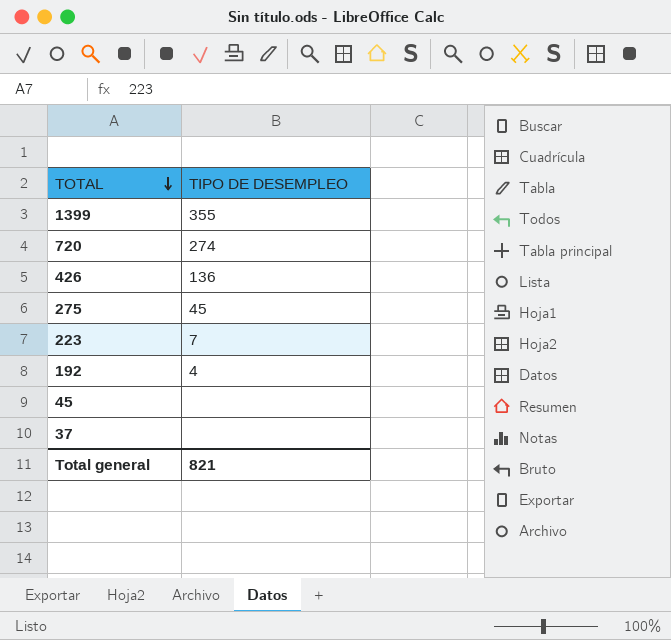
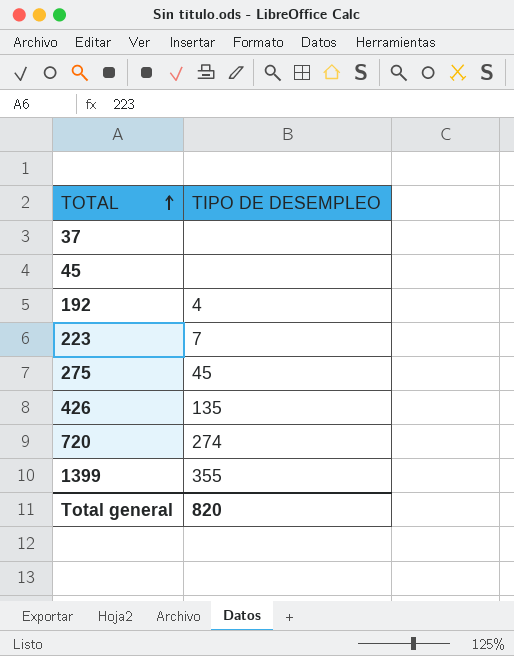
row order: TOTAL descending -> TOTAL ascending
426 | TIPO DE DESEMPLEO: 136 -> 135
Total general | TIPO DE DESEMPLEO: 821 -> 820

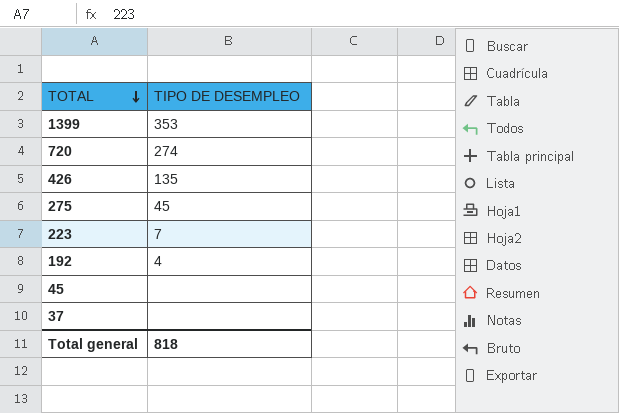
row order: TOTAL ascending -> TOTAL descending
1399 | TIPO DE DESEMPLEO: 355 -> 353
Total general | TIPO DE DESEMPLEO: 820 -> 818

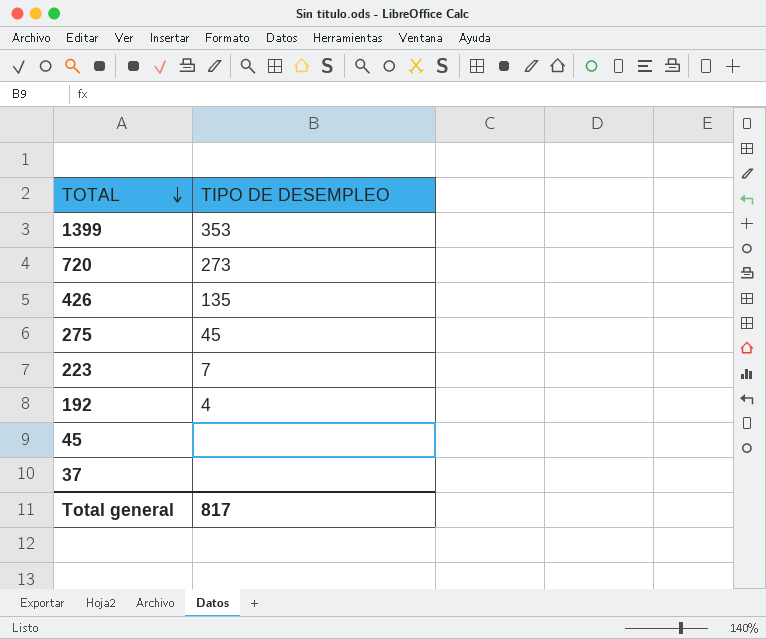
720 | TIPO DE DESEMPLEO: 274 -> 273
Total general | TIPO DE DESEMPLEO: 818 -> 817

